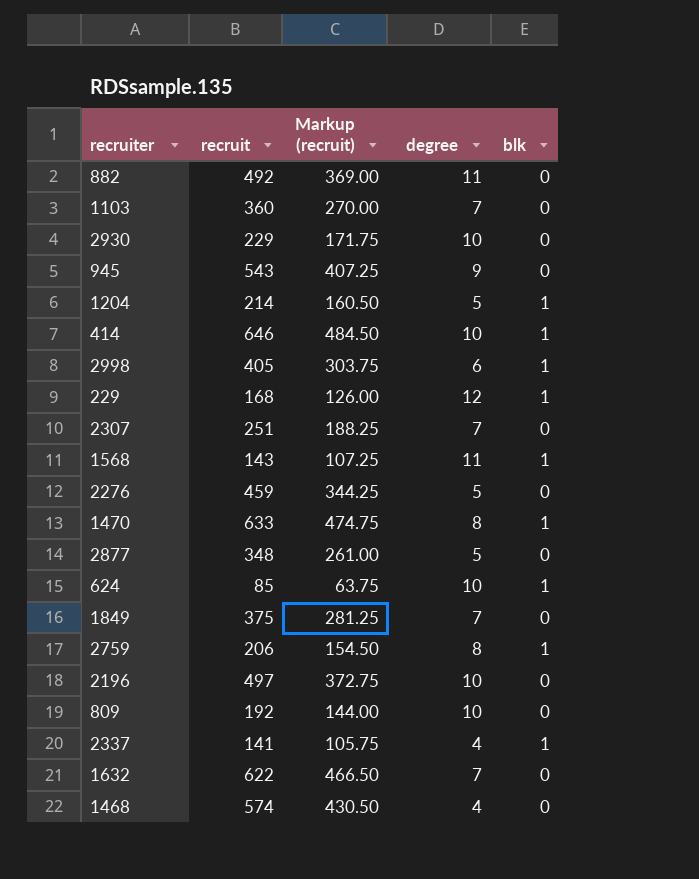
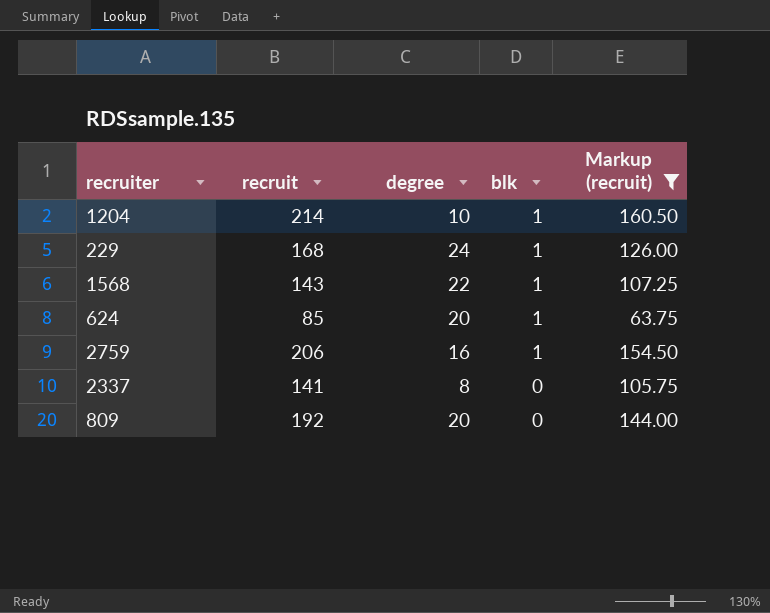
filter: none -> Markup (recruit) <= 160.50
row order: none -> blk descending
column Markup (recruit) | position: 3 -> 5
1204 | degree: 5 -> 10
229 | degree: 12 -> 24
1568 | degree: 11 -> 22
624 | degree: 10 -> 20
2759 | degree: 8 -> 16
2337 | degree: 4 -> 8
2337 | blk: 1 -> 0
809 | degree: 10 -> 20

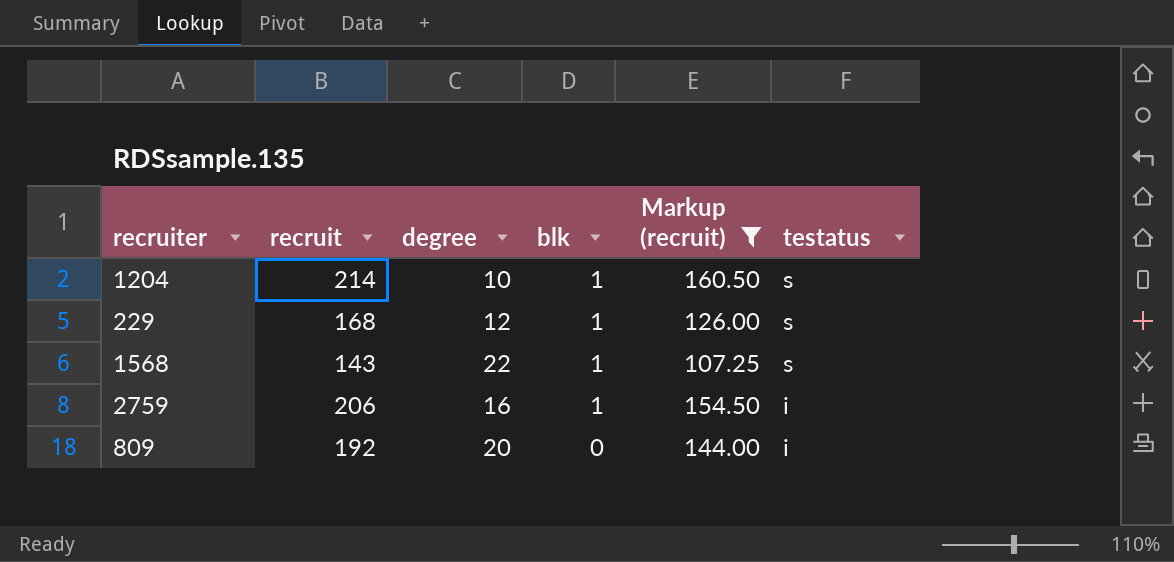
column testatus | position: none -> 6
row 624: 85 | 20 | 1 | 63.75 -> none
row 2337: 141 | 8 | 0 | 105.75 -> none
229 | degree: 24 -> 12

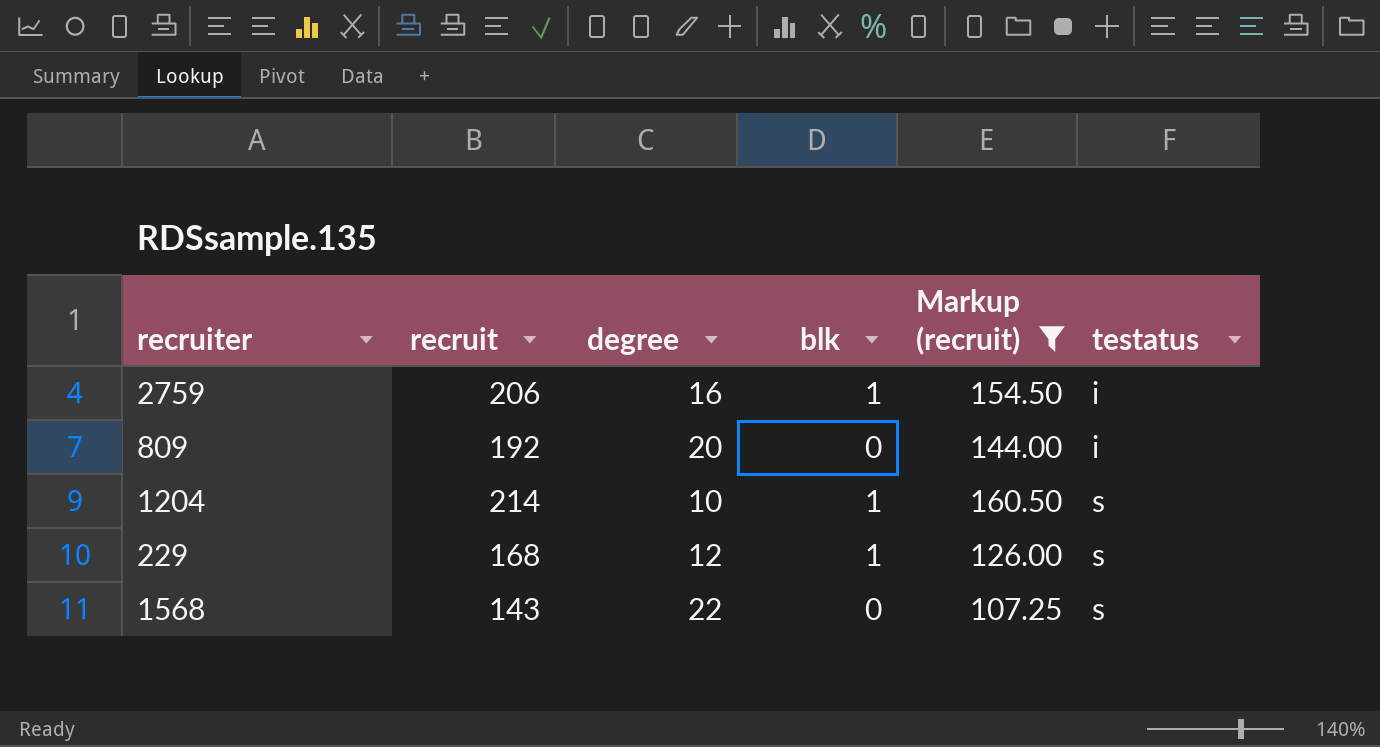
row order: blk descending -> testatus ascending
1568 | blk: 1 -> 0

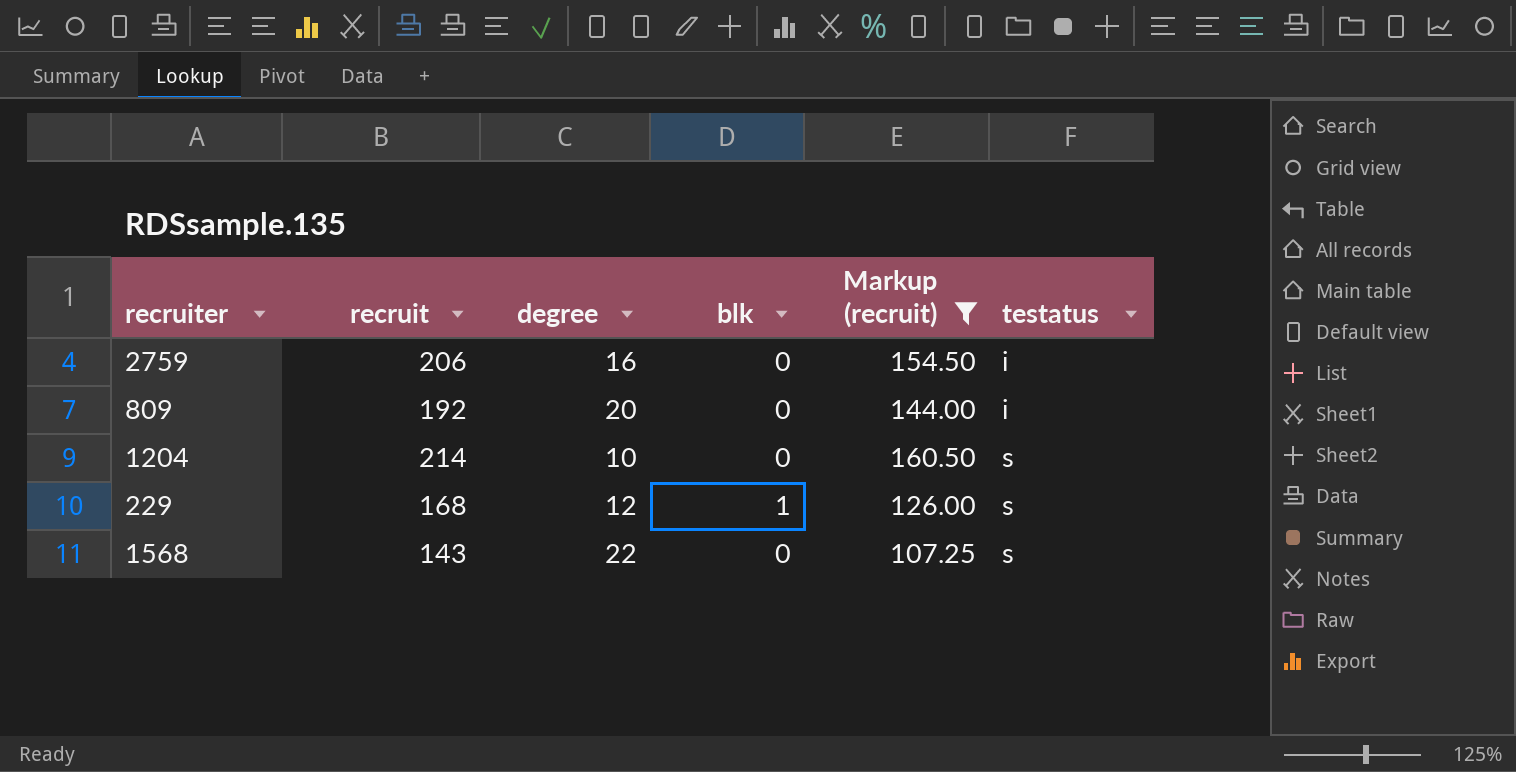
2759 | blk: 1 -> 0
1204 | blk: 1 -> 0

